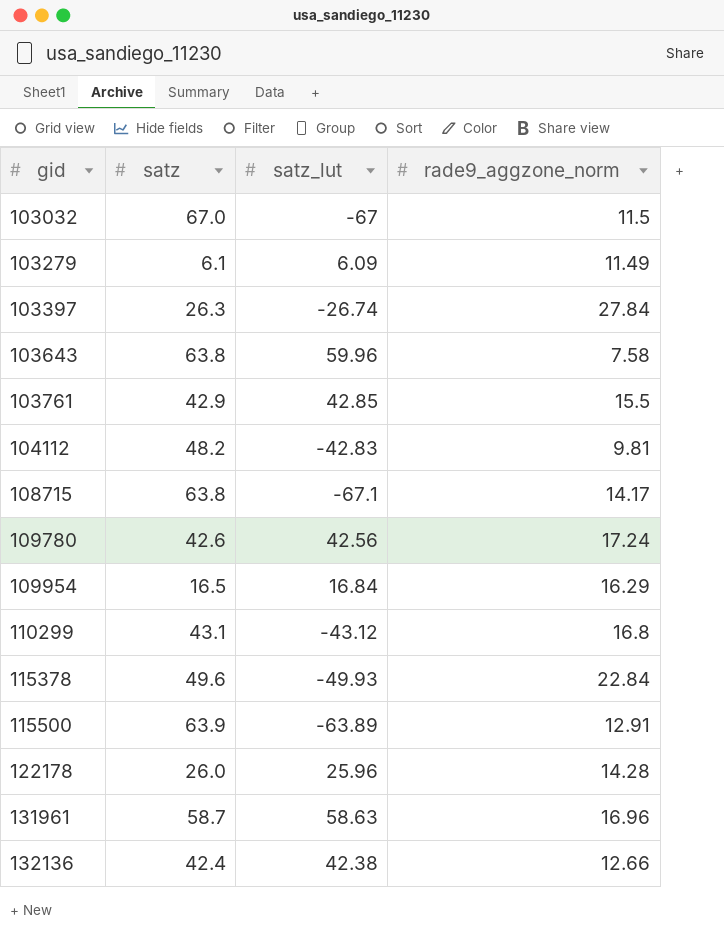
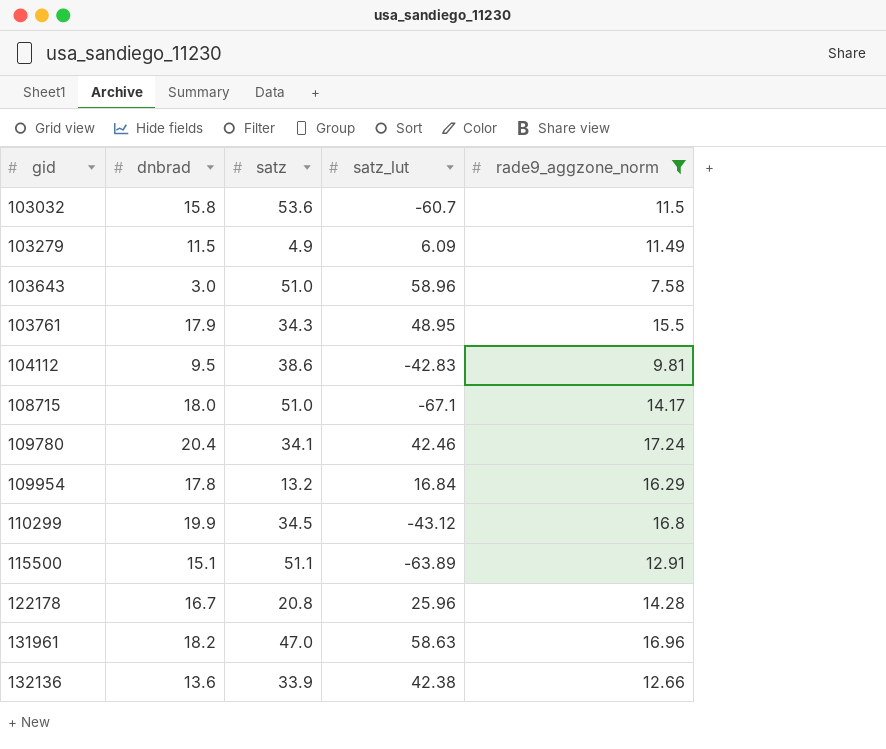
filter: none -> rade9_aggzone_norm <= 17.24
column dnbrad | position: none -> 2
103032 | satz: 67.0 -> 53.6
103032 | satz_lut: -67 -> -60.7
103279 | satz: 6.1 -> 4.9
103643 | satz: 63.8 -> 51.0
103643 | satz_lut: 59.96 -> 58.96
103761 | satz: 42.9 -> 34.3
103761 | satz_lut: 42.85 -> 48.95
104112 | satz: 48.2 -> 38.6
108715 | satz: 63.8 -> 51.0
109780 | satz: 42.6 -> 34.1
109780 | satz_lut: 42.56 -> 42.46
109954 | satz: 16.5 -> 13.2
110299 | satz: 43.1 -> 34.5
115500 | satz: 63.9 -> 51.1
122178 | satz: 26.0 -> 20.8
131961 | satz: 58.7 -> 47.0
132136 | satz: 42.4 -> 33.9

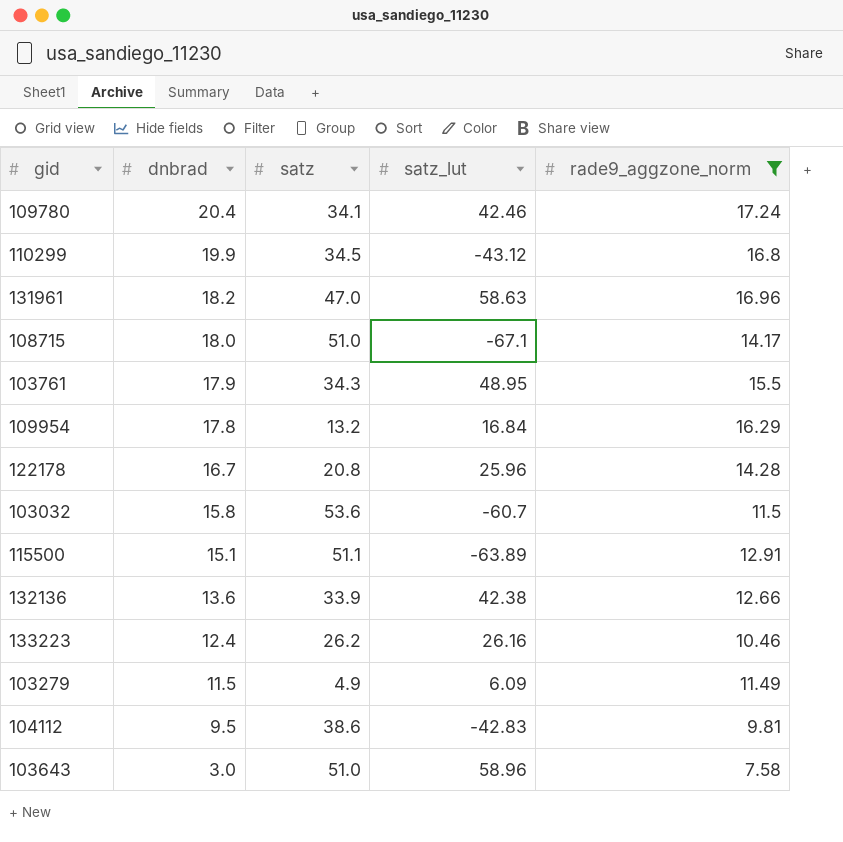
row order: gid ascending -> dnbrad descending
row 133223: none -> 12.4 | 26.2 | 26.16 | 10.46

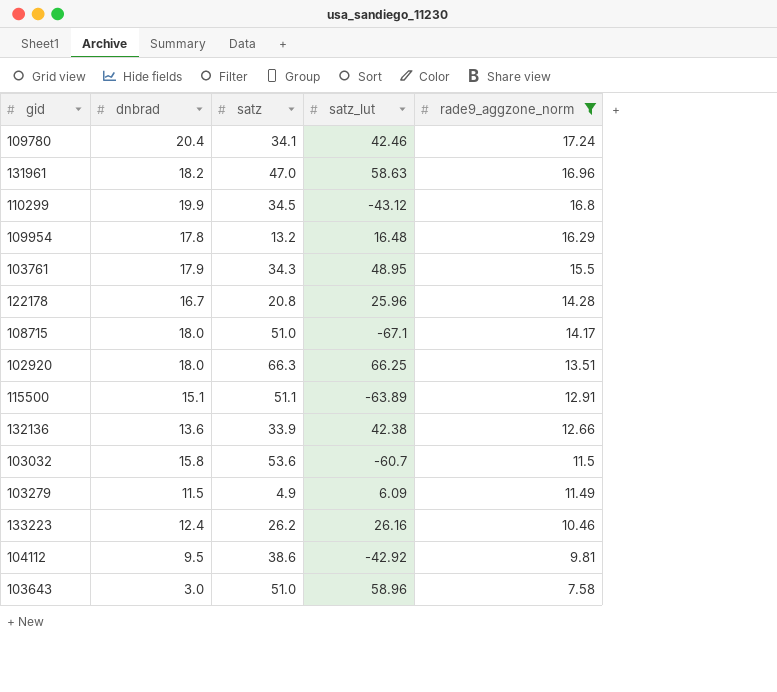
row order: dnbrad descending -> rade9_aggzone_norm descending
109954 | satz_lut: 16.84 -> 16.48
row 102920: none -> 18.0 | 66.3 | 66.25 | 13.51
104112 | satz_lut: -42.83 -> -42.92

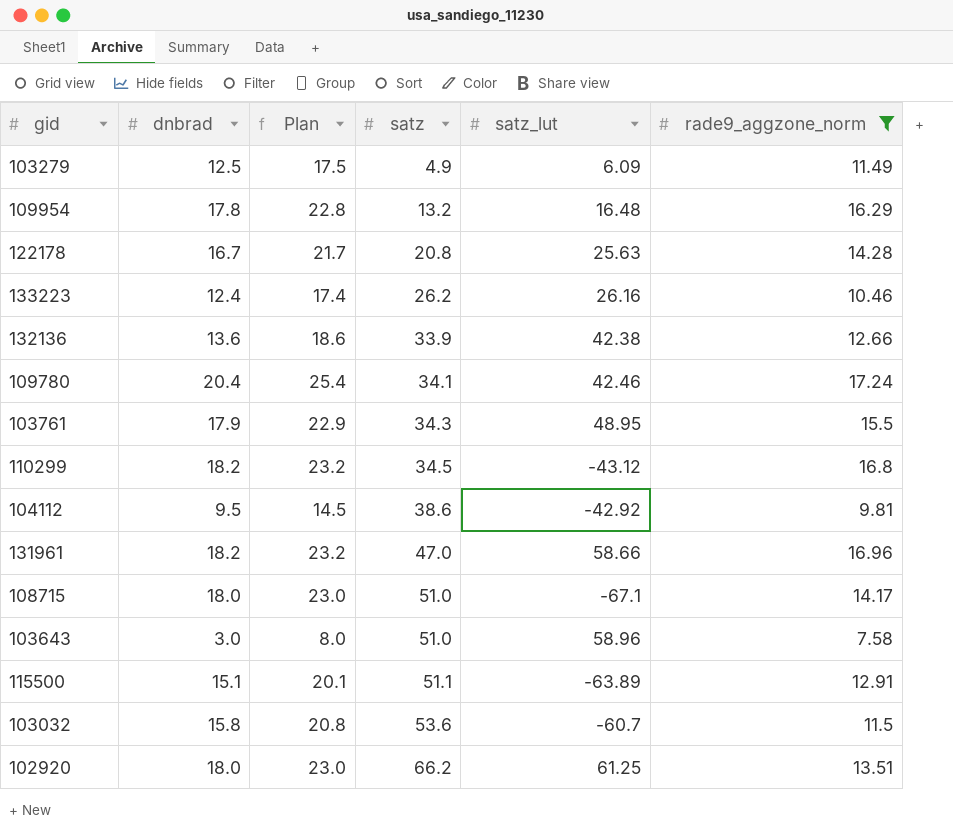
row order: rade9_aggzone_norm descending -> satz ascending
column Plan | formula: none -> [dnbrad] + 5
103279 | dnbrad: 11.5 -> 12.5
122178 | satz_lut: 25.96 -> 25.63
110299 | dnbrad: 19.9 -> 18.2
131961 | satz_lut: 58.63 -> 58.66
102920 | satz: 66.3 -> 66.2
102920 | satz_lut: 66.25 -> 61.25

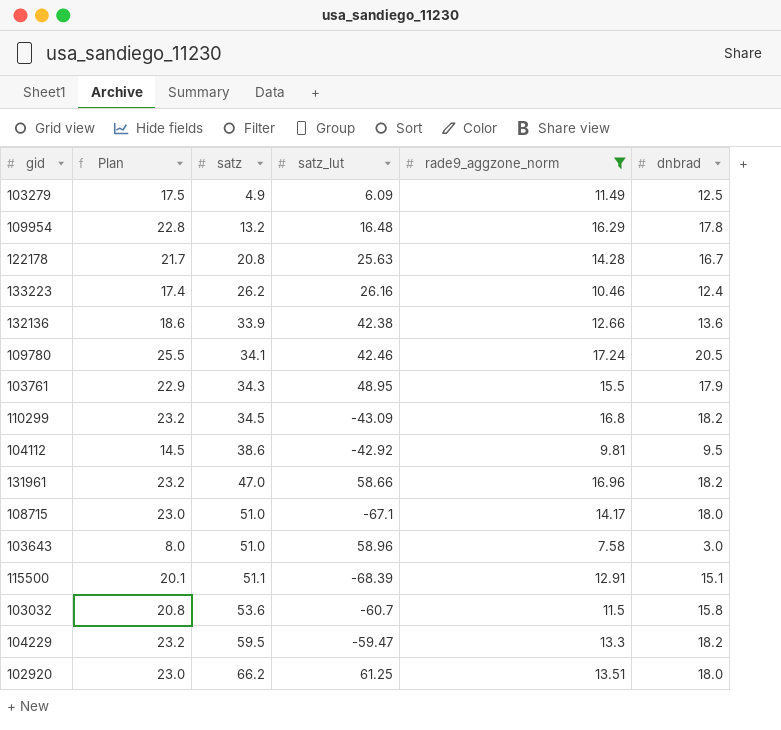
column dnbrad | position: 2 -> 6
109780 | Plan: 25.4 -> 25.5
109780 | dnbrad: 20.4 -> 20.5
110299 | satz_lut: -43.12 -> -43.09
115500 | satz_lut: -63.89 -> -68.39
row 104229: none -> 23.2 | 59.5 | -59.47 | 13.3 | 18.2

